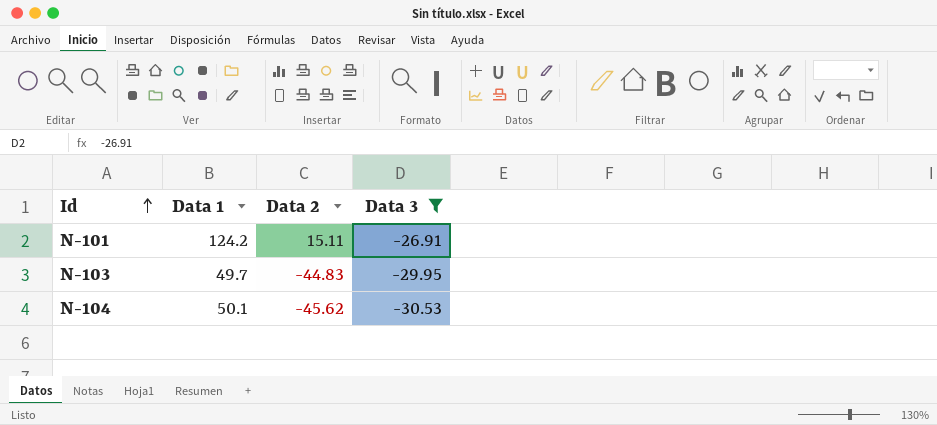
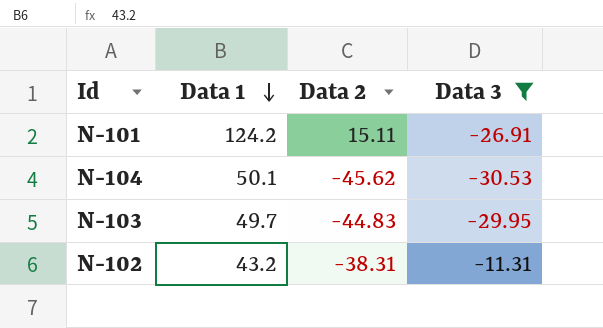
row order: Id ascending -> Data 1 descending
row N-102: none -> 43.2 | -38.31 | -11.31

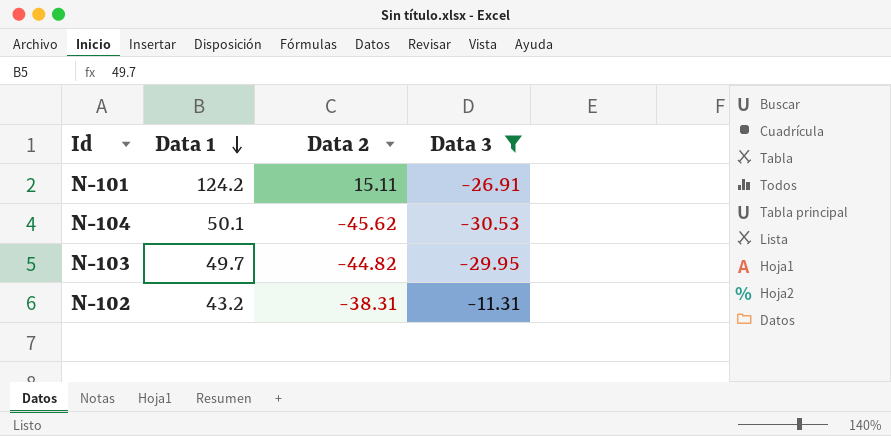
N-103 | Data 2: -44.83 -> -44.82

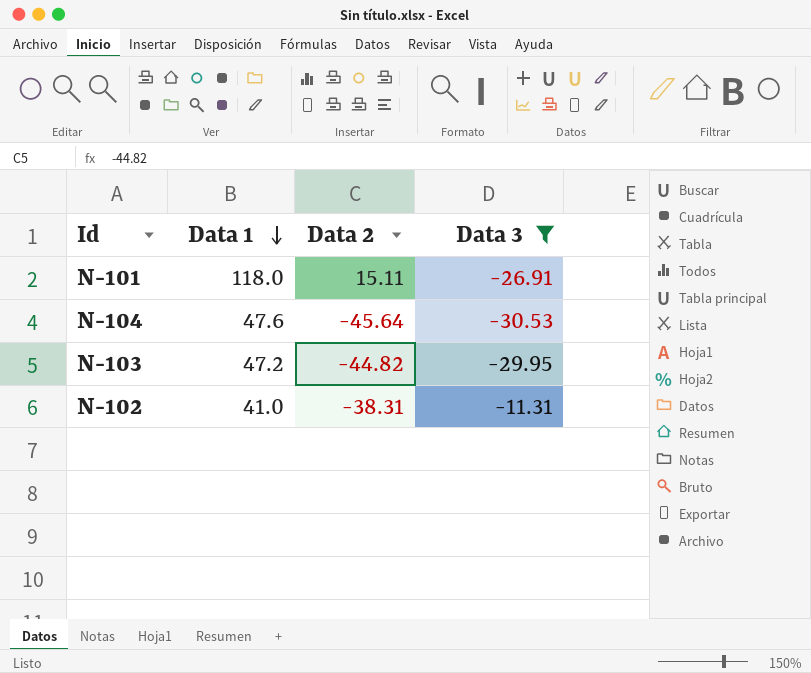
N-101 | Data 1: 124.2 -> 118.0
N-104 | Data 1: 50.1 -> 47.6
N-104 | Data 2: -45.62 -> -45.64
N-103 | Data 1: 49.7 -> 47.2
N-102 | Data 1: 43.2 -> 41.0

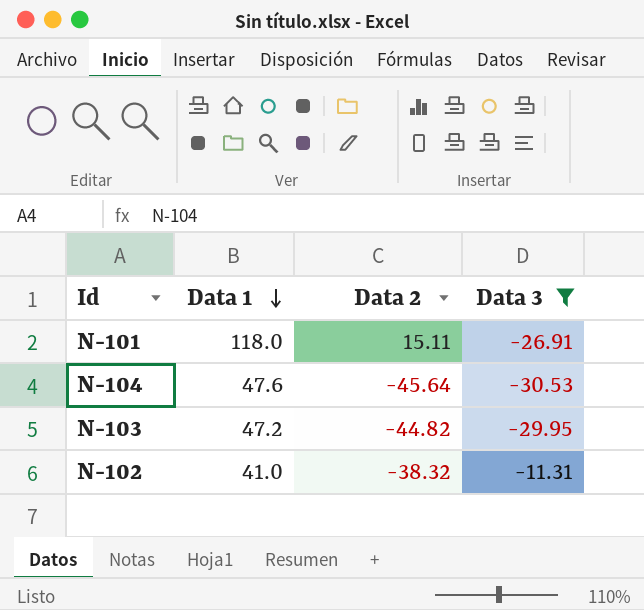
N-102 | Data 2: -38.31 -> -38.32

